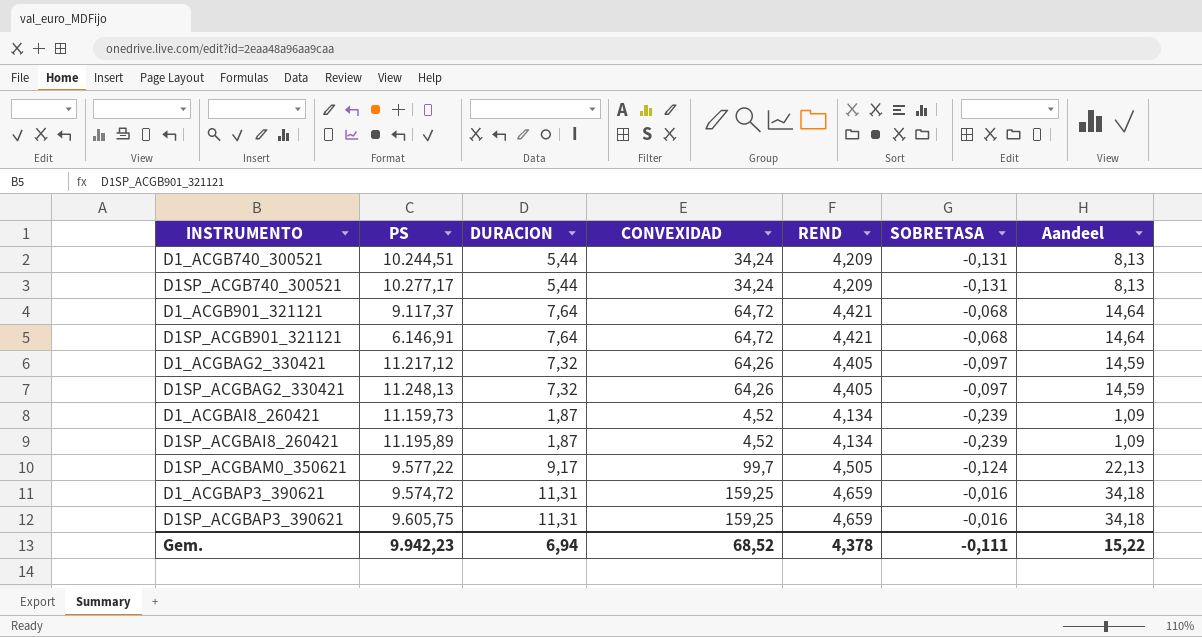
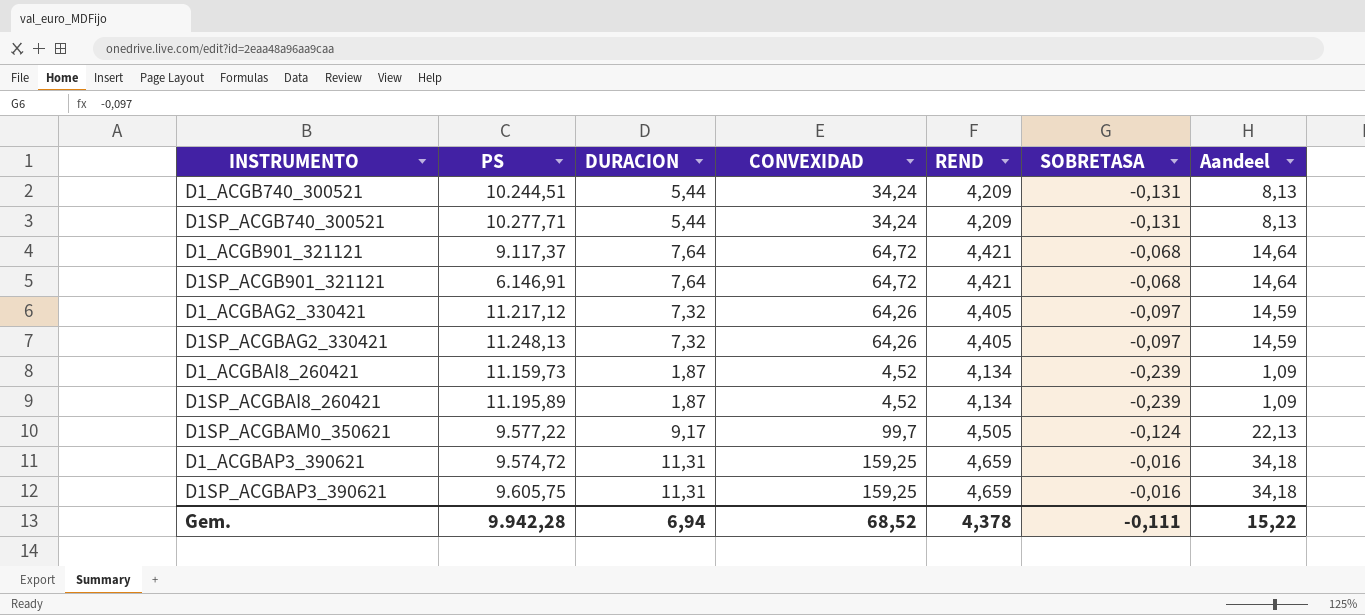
D1SP_ACGB740_300521 | PS: 10.277,17 -> 10.277,71
Gem. | PS: 9.942,23 -> 9.942,28

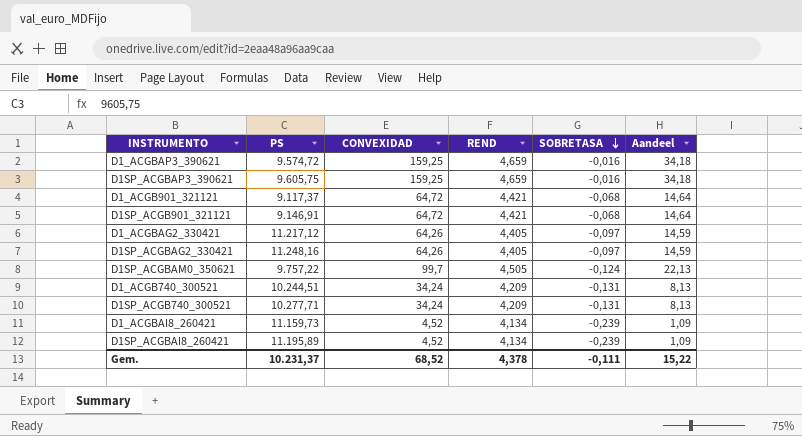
row order: none -> SOBRETASA descending
column DURACION | position: 3 -> none
D1SP_ACGB901_321121 | PS: 6.146,91 -> 9.146,91
D1SP_ACGBAG2_330421 | PS: 11.248,13 -> 11.248,16
D1SP_ACGBAM0_350621 | PS: 9.577,22 -> 9.757,22
Gem. | PS: 9.942,28 -> 10.231,37

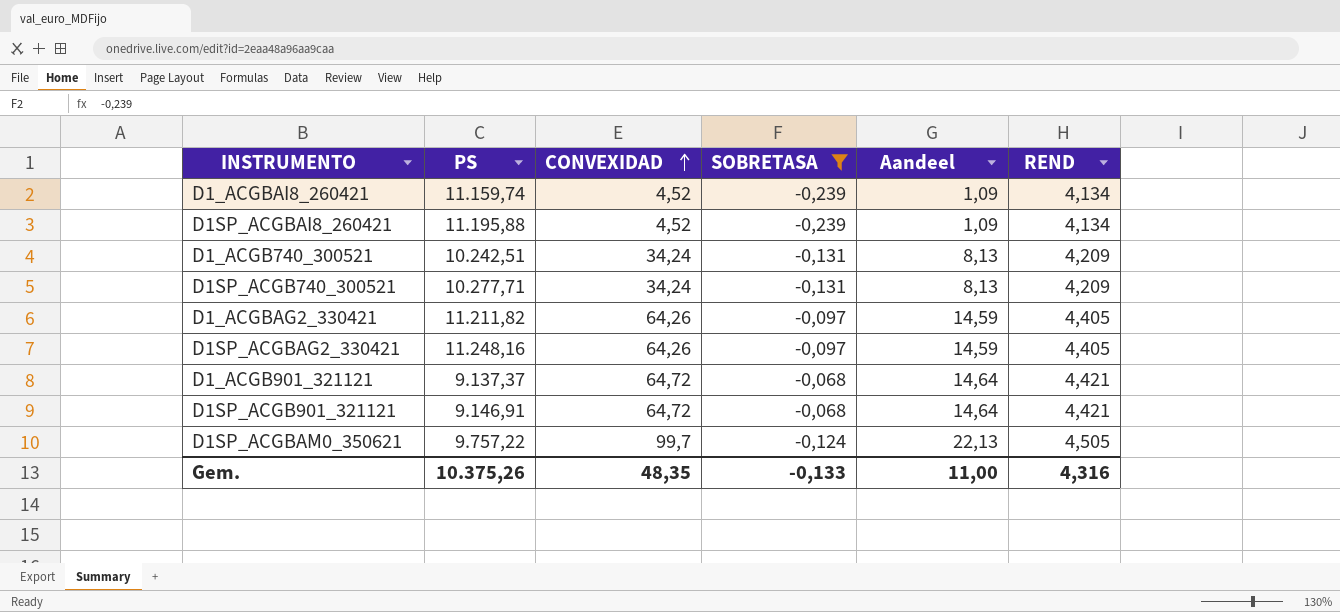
filter: none -> SOBRETASA != -0,016
row order: SOBRETASA descending -> CONVEXIDAD ascending
column REND | position: 4 -> 6
D1_ACGBAI8_260421 | PS: 11.159,73 -> 11.159,74
D1SP_ACGBAI8_260421 | PS: 11.195,89 -> 11.195,88
D1_ACGB740_300521 | PS: 10.244,51 -> 10.242,51
D1_ACGBAG2_330421 | PS: 11.217,12 -> 11.211,82
D1_ACGB901_321121 | PS: 9.117,37 -> 9.137,37
Gem. | PS: 10.231,37 -> 10.375,26
Gem. | CONVEXIDAD: 68,52 -> 48,35
Gem. | SOBRETASA: -0,111 -> -0,133
Gem. | Aandeel: 15,22 -> 11,00
Gem. | REND: 4,378 -> 4,316

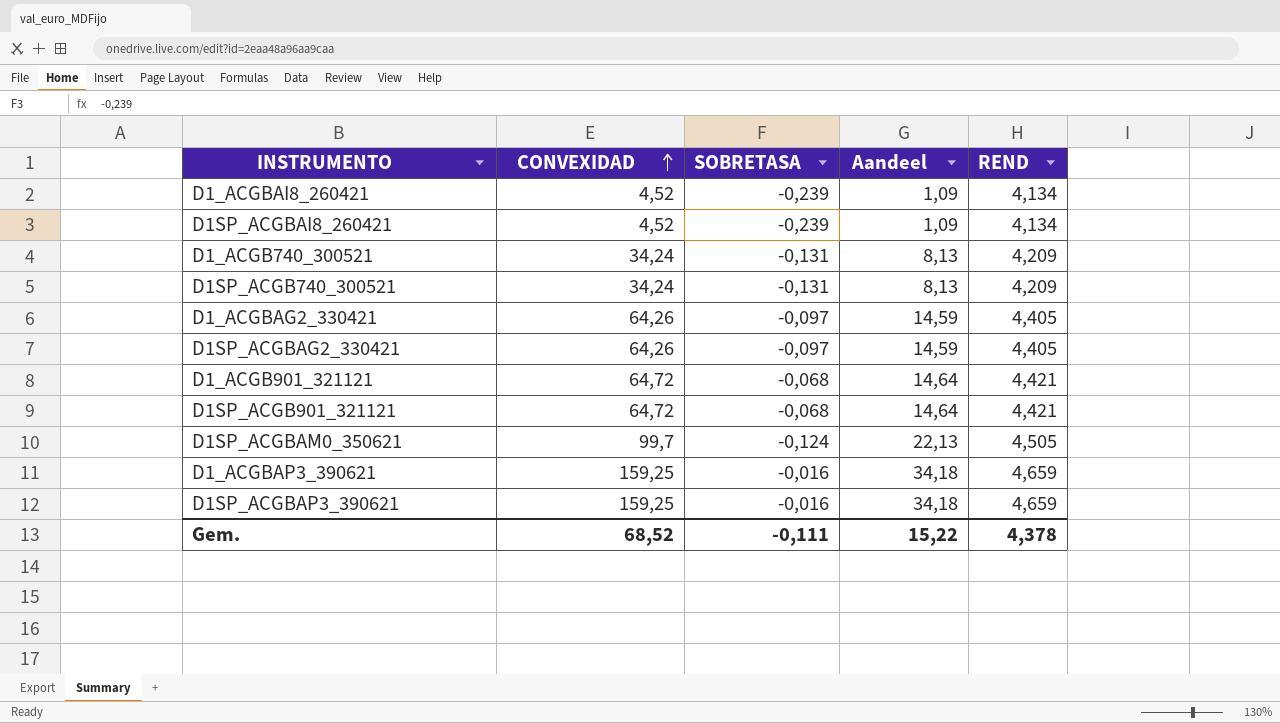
filter: SOBRETASA != -0,016 -> none
column PS | position: 2 -> none
Gem. | CONVEXIDAD: 48,35 -> 68,52
Gem. | SOBRETASA: -0,133 -> -0,111
Gem. | Aandeel: 11,00 -> 15,22
Gem. | REND: 4,316 -> 4,378

